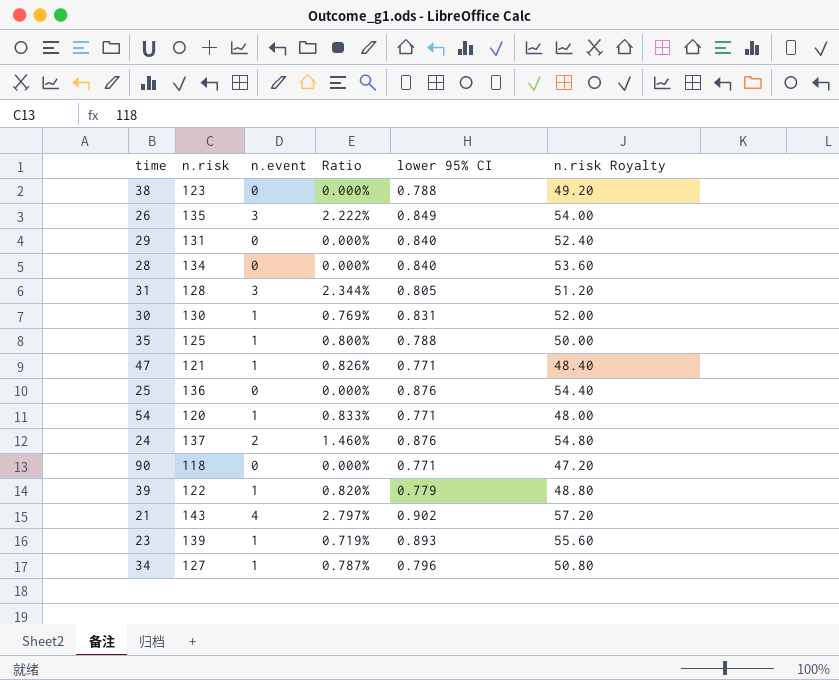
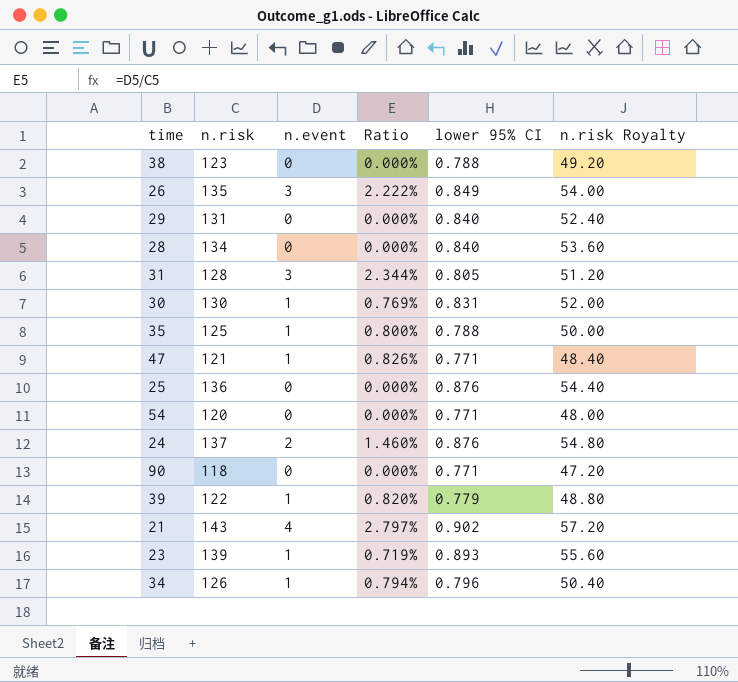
54 | n.event: 1 -> 0
54 | Ratio: 0.833% -> 0.000%
34 | n.risk: 127 -> 126
34 | Ratio: 0.787% -> 0.794%
34 | n.risk Royalty: 50.80 -> 50.40

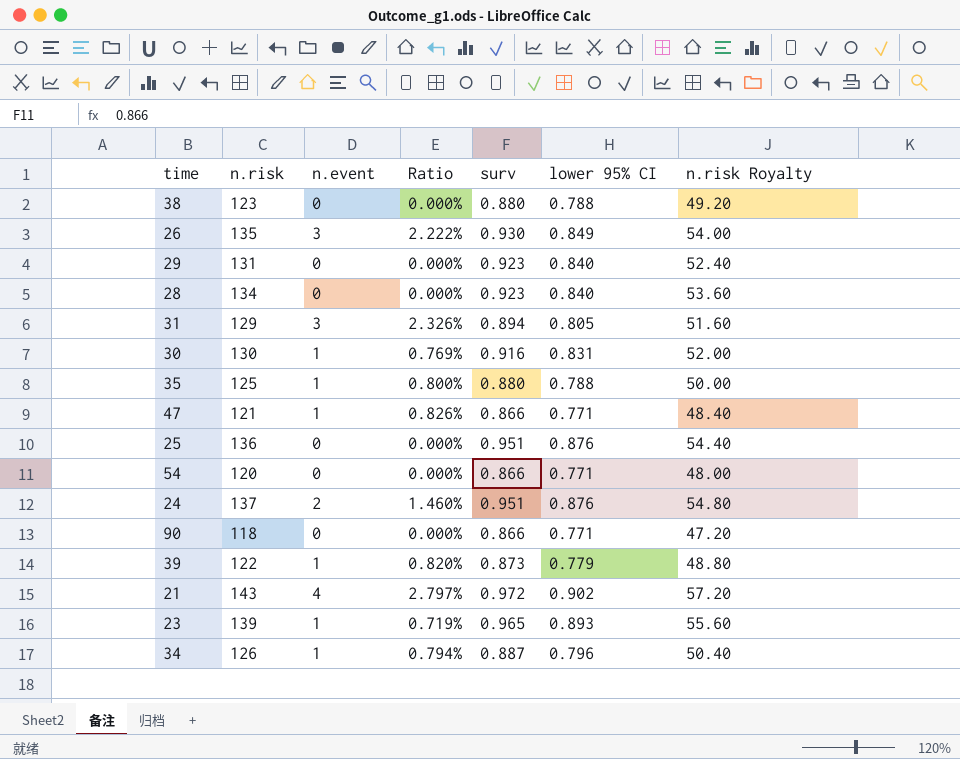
column surv | position: none -> 5
31 | n.risk: 128 -> 129
31 | Ratio: 2.344% -> 2.326%
31 | n.risk Royalty: 51.20 -> 51.60

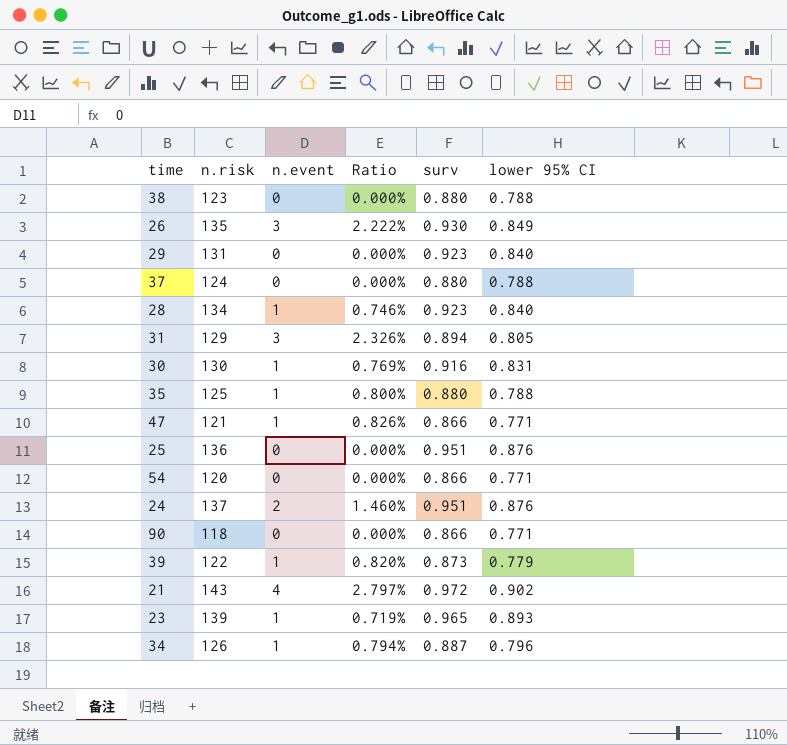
column n.risk Royalty | formula: [n.risk] * 0.4 -> none
row 37: none -> 124 | 0 | 0.000% | 0.880 | 0.788
28 | n.event: 0 -> 1
28 | Ratio: 0.000% -> 0.746%

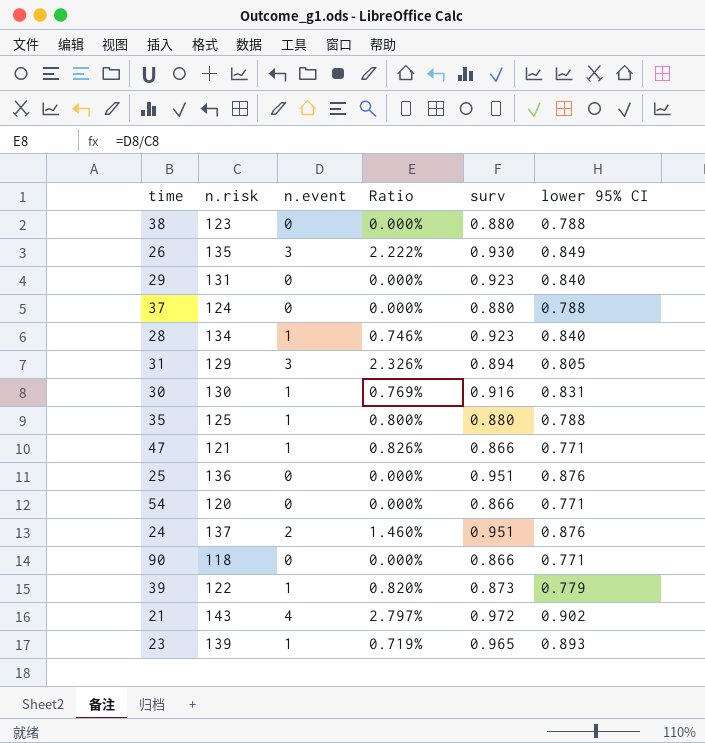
row 34: 126 | 1 | 0.794% | 0.887 | 0.796 -> none

